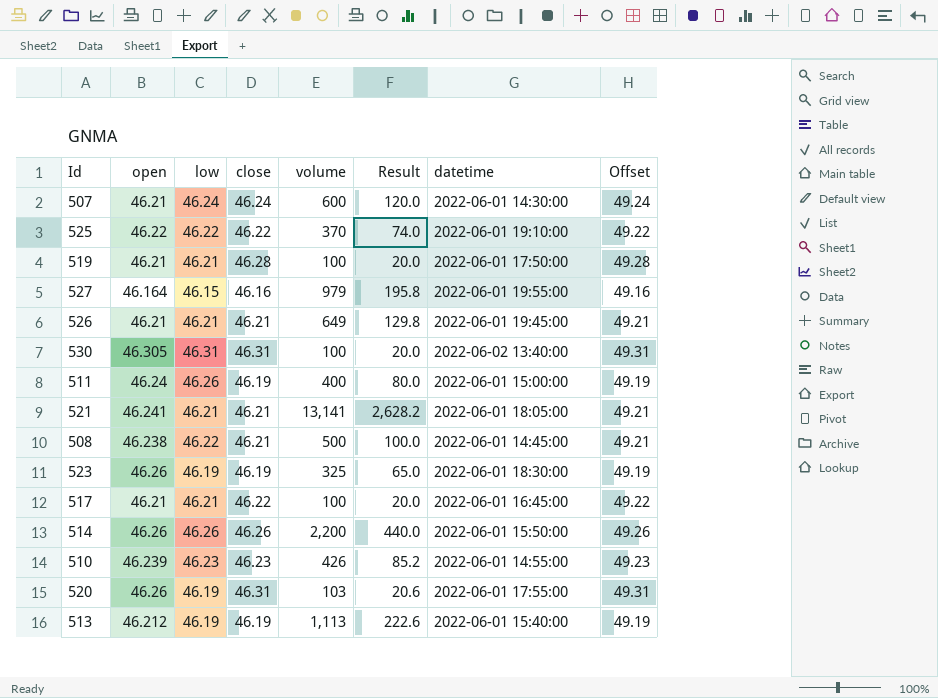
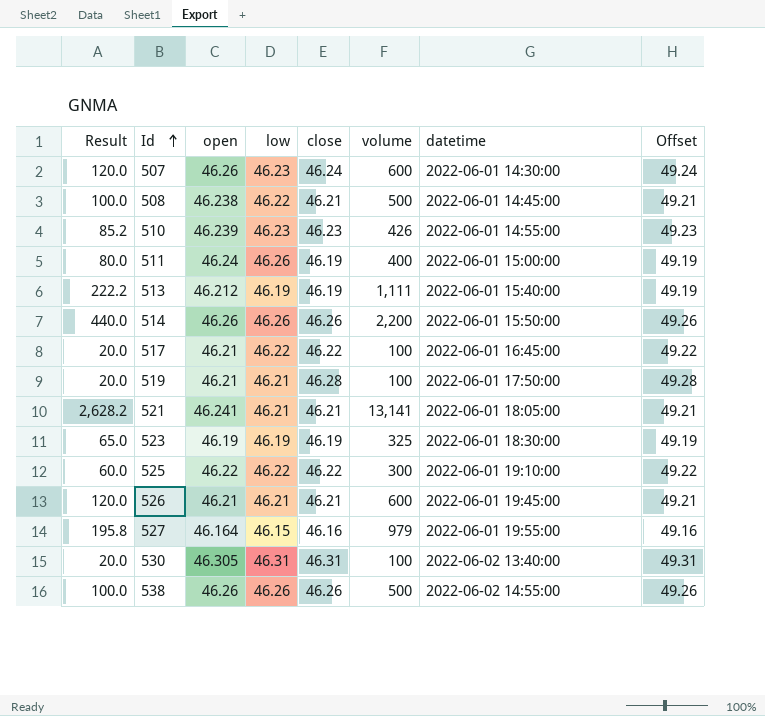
row order: none -> Id ascending
column Result | position: 6 -> 1
row 520: 46.26 | 46.19 | 46.31 | 103 | 20.6 | 2022-06-01 17:55:00 | 49.31 -> none
507 | open: 46.21 -> 46.26
507 | low: 46.24 -> 46.23
513 | Result: 222.6 -> 222.2
513 | volume: 1,113 -> 1,111
517 | low: 46.21 -> 46.22
523 | open: 46.26 -> 46.19
525 | Result: 74.0 -> 60.0
525 | volume: 370 -> 300
526 | Result: 129.8 -> 120.0
526 | volume: 649 -> 600
row 538: none -> 100.0 | 46.26 | 46.26 | 46.26 | 500 | 2022-06-02 14:55:00 | 49.26

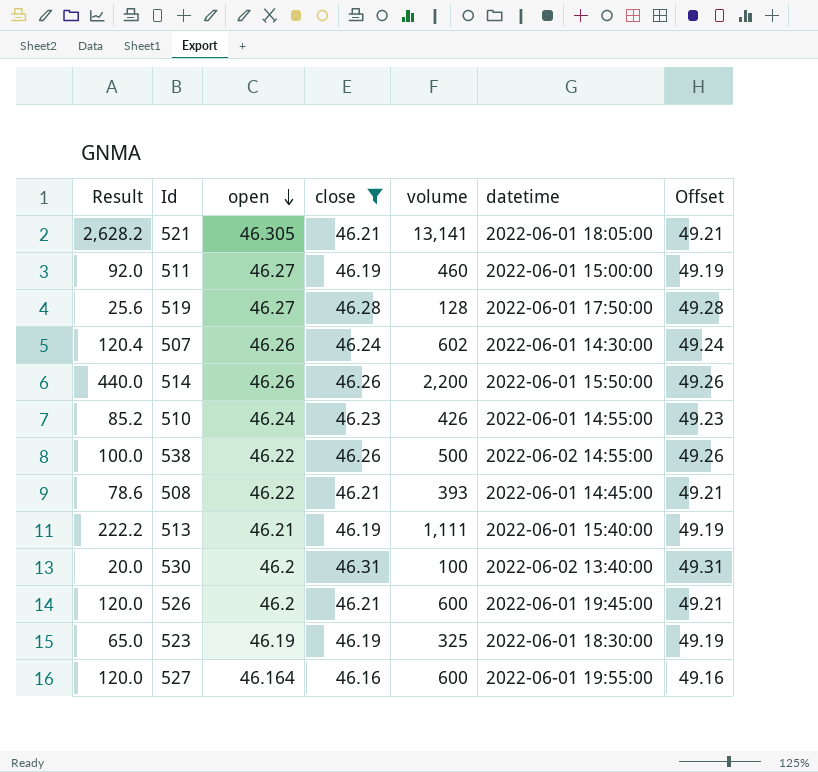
filter: none -> close != 46.22
row order: Id ascending -> open descending
column low | position: 4 -> none
521 | open: 46.241 -> 46.305
511 | Result: 80.0 -> 92.0
511 | open: 46.24 -> 46.27
511 | volume: 400 -> 460
519 | Result: 20.0 -> 25.6
519 | open: 46.21 -> 46.27
519 | volume: 100 -> 128
507 | Result: 120.0 -> 120.4
507 | volume: 600 -> 602
510 | open: 46.239 -> 46.24
538 | open: 46.26 -> 46.22
508 | Result: 100.0 -> 78.6
508 | open: 46.238 -> 46.22
508 | volume: 500 -> 393
513 | open: 46.212 -> 46.21
530 | open: 46.305 -> 46.2
526 | open: 46.21 -> 46.2
527 | Result: 195.8 -> 120.0
527 | volume: 979 -> 600

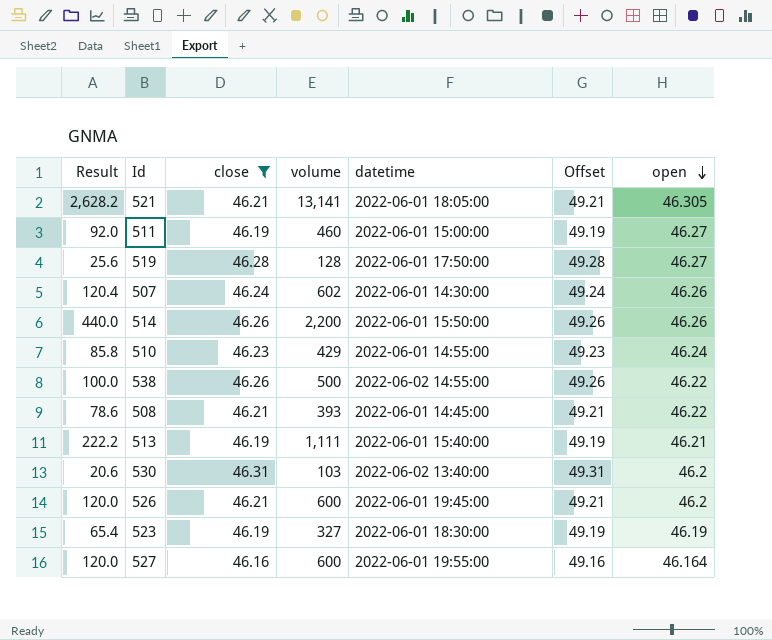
column open | position: 3 -> 7
510 | Result: 85.2 -> 85.8
510 | volume: 426 -> 429
530 | Result: 20.0 -> 20.6
530 | volume: 100 -> 103
523 | Result: 65.0 -> 65.4
523 | volume: 325 -> 327

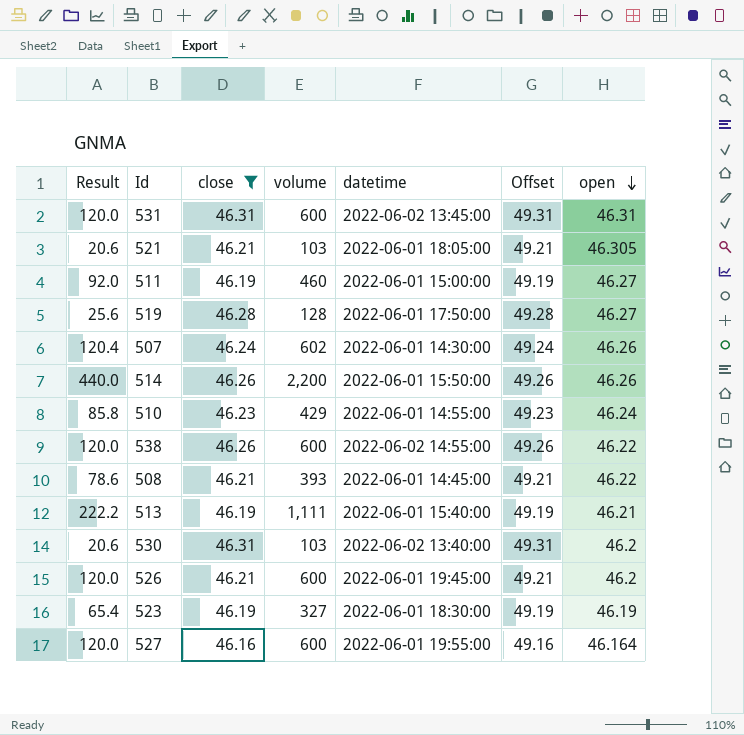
row 531: none -> 120.0 | 46.31 | 600 | 2022-06-02 13:45:00 | 49.31 | 46.31
521 | Result: 2,628.2 -> 20.6
521 | volume: 13,141 -> 103
538 | Result: 100.0 -> 120.0
538 | volume: 500 -> 600

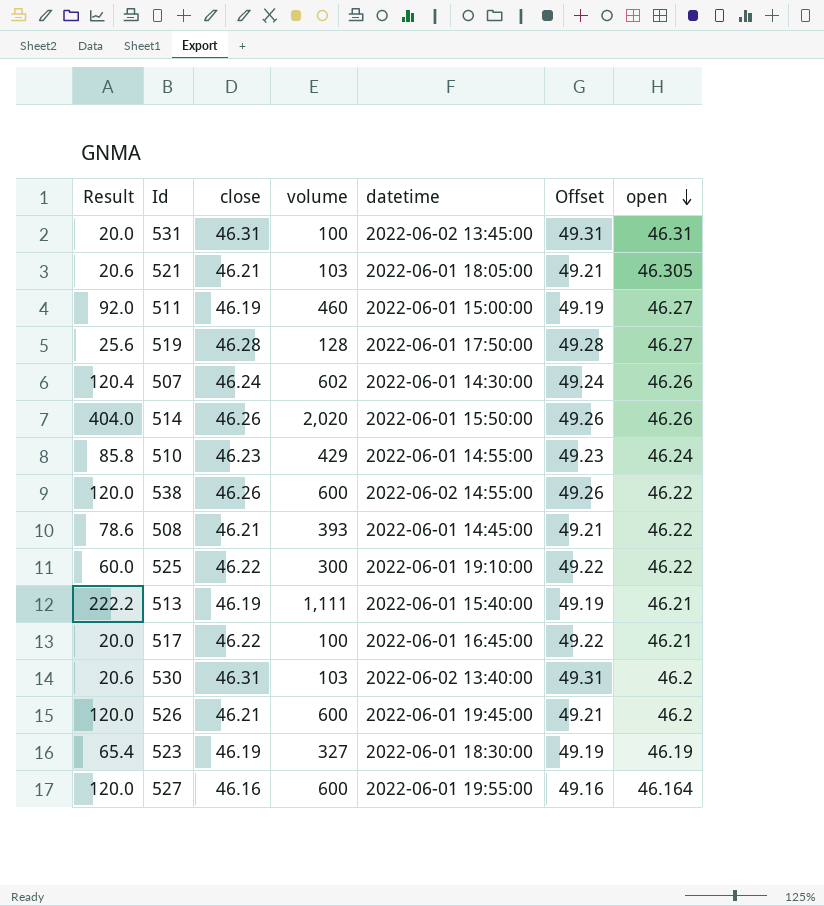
filter: close != 46.22 -> none
531 | Result: 120.0 -> 20.0
531 | volume: 600 -> 100
514 | Result: 440.0 -> 404.0
514 | volume: 2,200 -> 2,020

